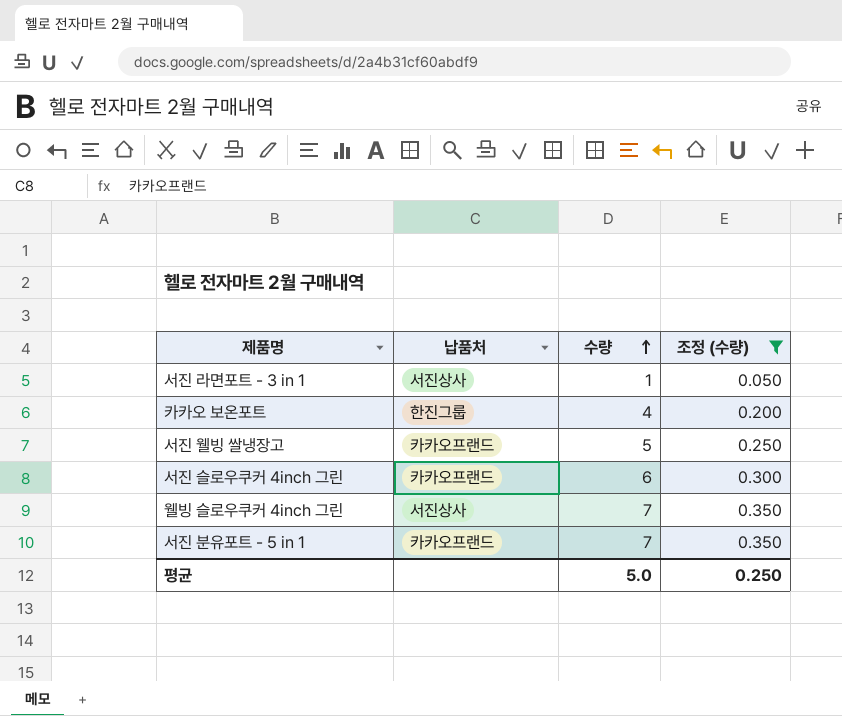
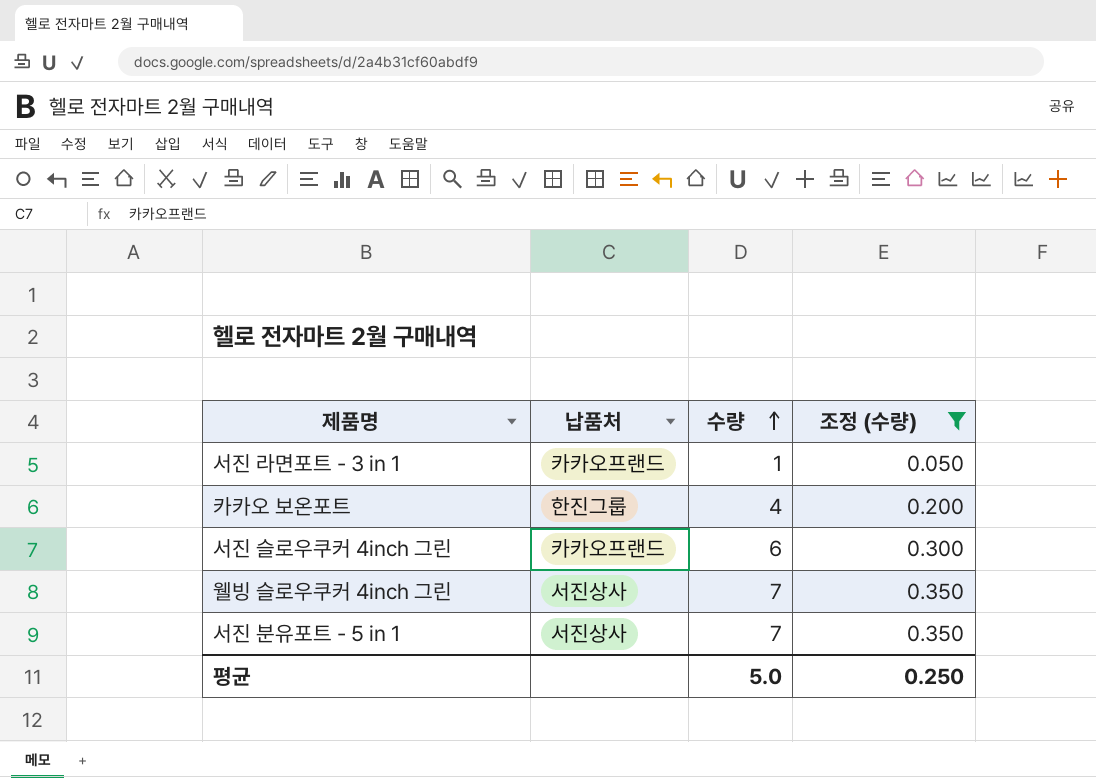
row 서진 웰빙 쌀냉장고: 카카오프랜드 | 5 | 0.250 -> none
서진 라면포트 - 3 in 1 | 납품처: 서진상사 -> 카카오프랜드
서진 분유포트 - 5 in 1 | 납품처: 카카오프랜드 -> 서진상사

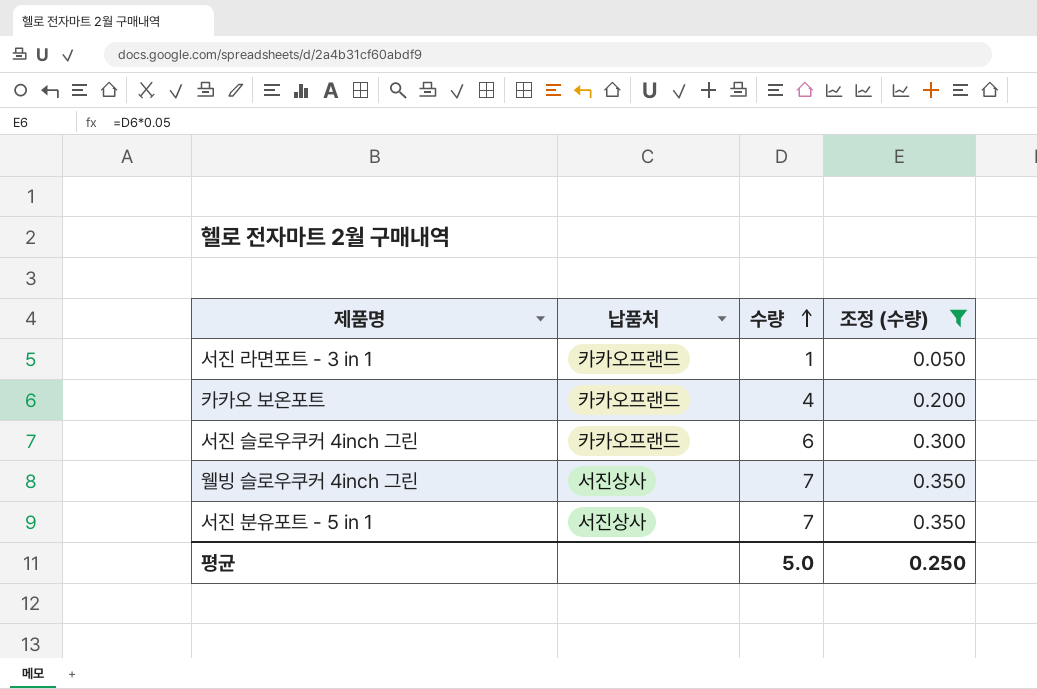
카카오 보온포트 | 납품처: 한진그룹 -> 카카오프랜드

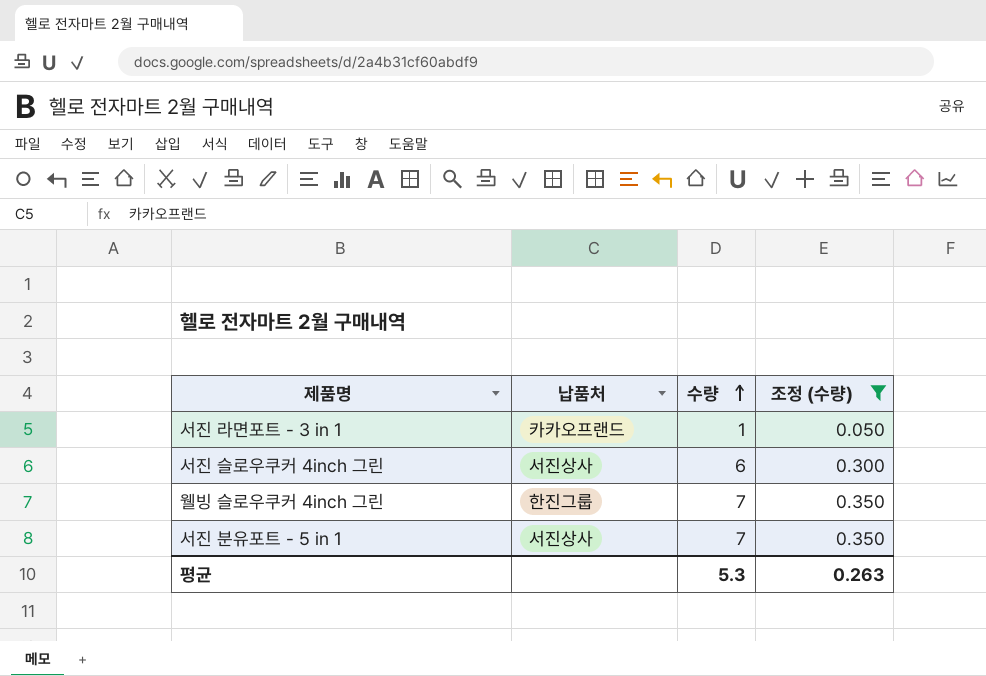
row 카카오 보온포트: 카카오프랜드 | 4 | 0.200 -> none
서진 슬로우쿠커 4inch 그린 | 납품처: 카카오프랜드 -> 서진상사
웰빙 슬로우쿠커 4inch 그린 | 납품처: 서진상사 -> 한진그룹
평균 | 수량: 5.0 -> 5.3
평균 | 조정 (수량): 0.250 -> 0.263

